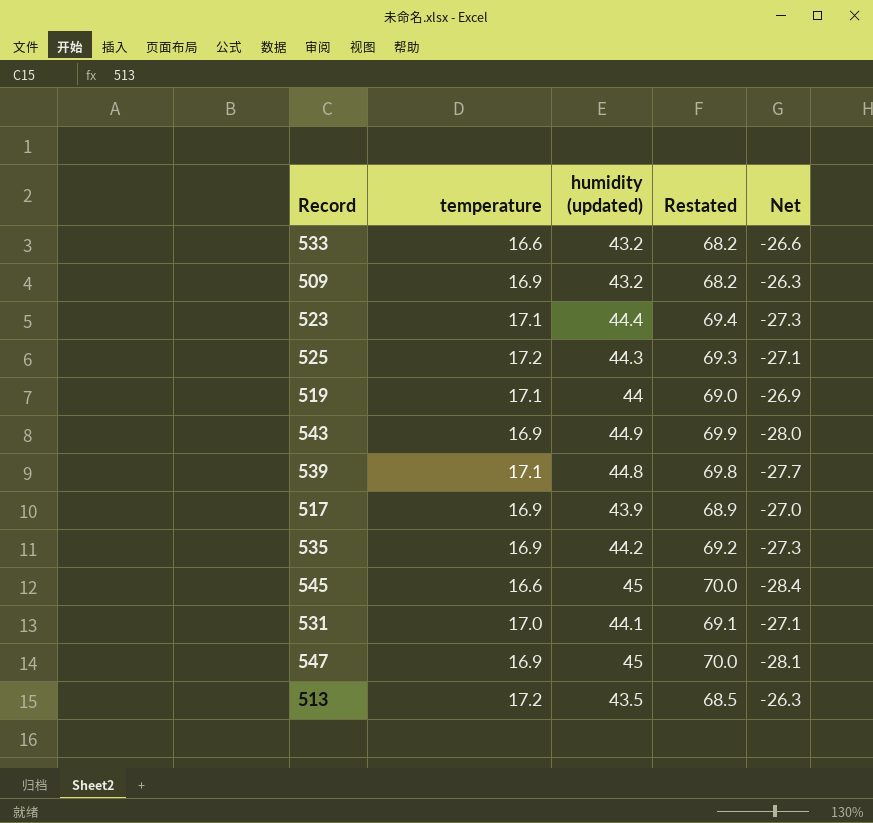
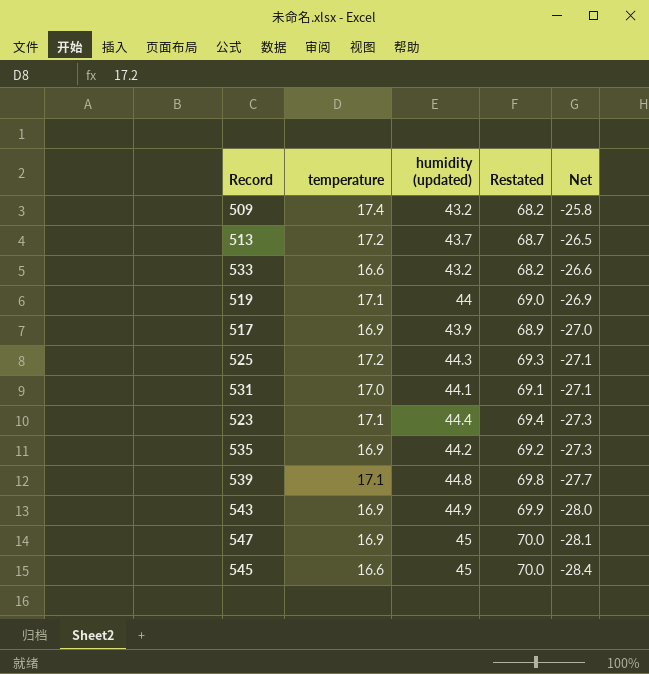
row order: none -> Net descending
509 | temperature: 16.9 -> 17.4
509 | Net: -26.3 -> -25.8
513 | humidity (updated): 43.5 -> 43.7
513 | Restated: 68.5 -> 68.7
513 | Net: -26.3 -> -26.5

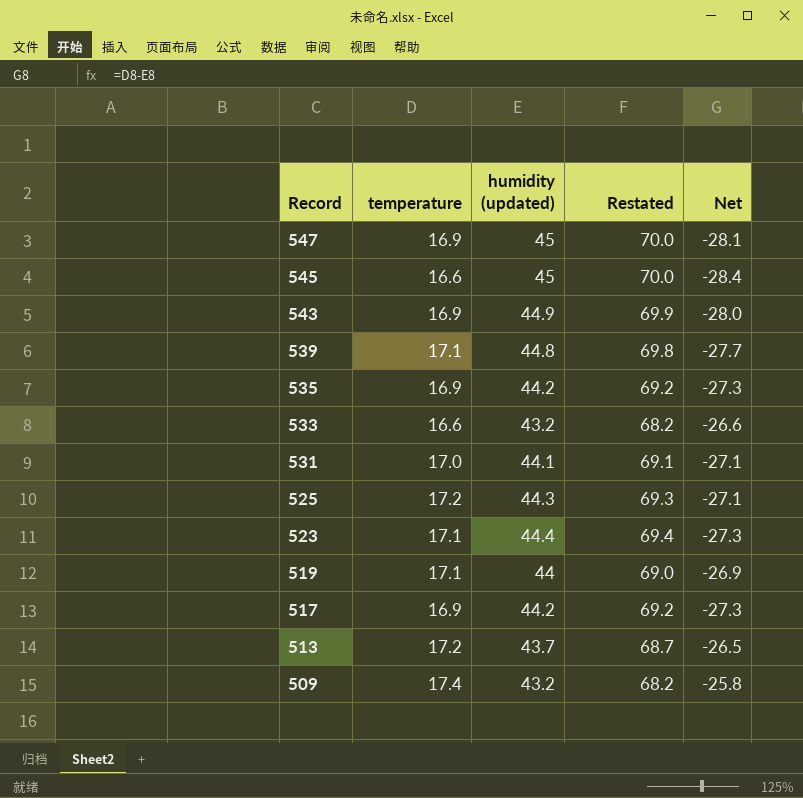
row order: Net descending -> Record descending
517 | humidity (updated): 43.9 -> 44.2
517 | Restated: 68.9 -> 69.2
517 | Net: -27.0 -> -27.3

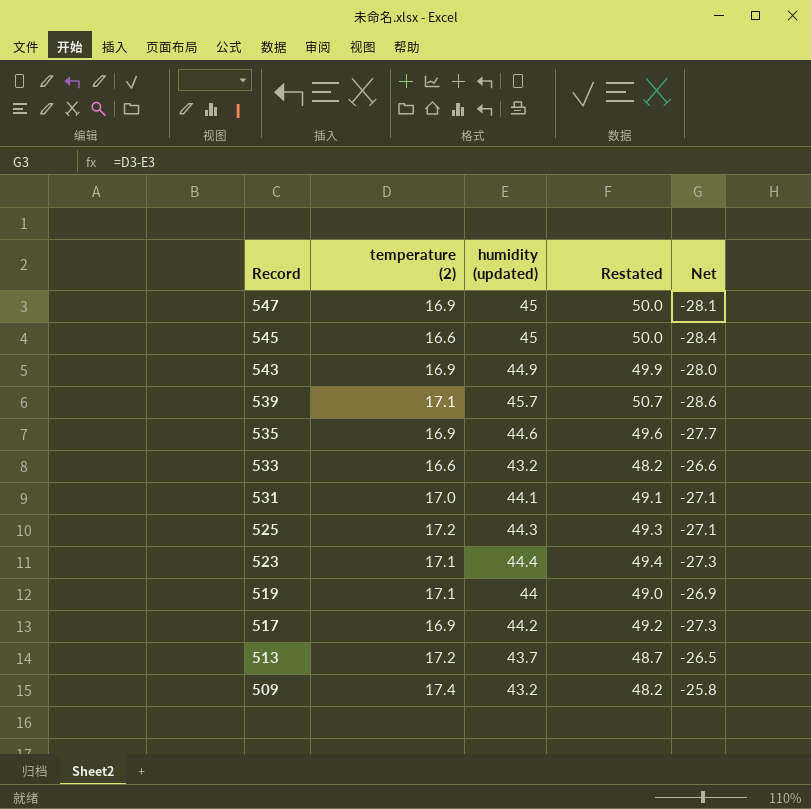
column name: temperature -> temperature (2)
column Restated | formula: [humidity (updated)] + 25 -> [humidity (updated)] + 5
539 | humidity (updated): 44.8 -> 45.7
539 | Net: -27.7 -> -28.6
535 | humidity (updated): 44.2 -> 44.6
535 | Net: -27.3 -> -27.7

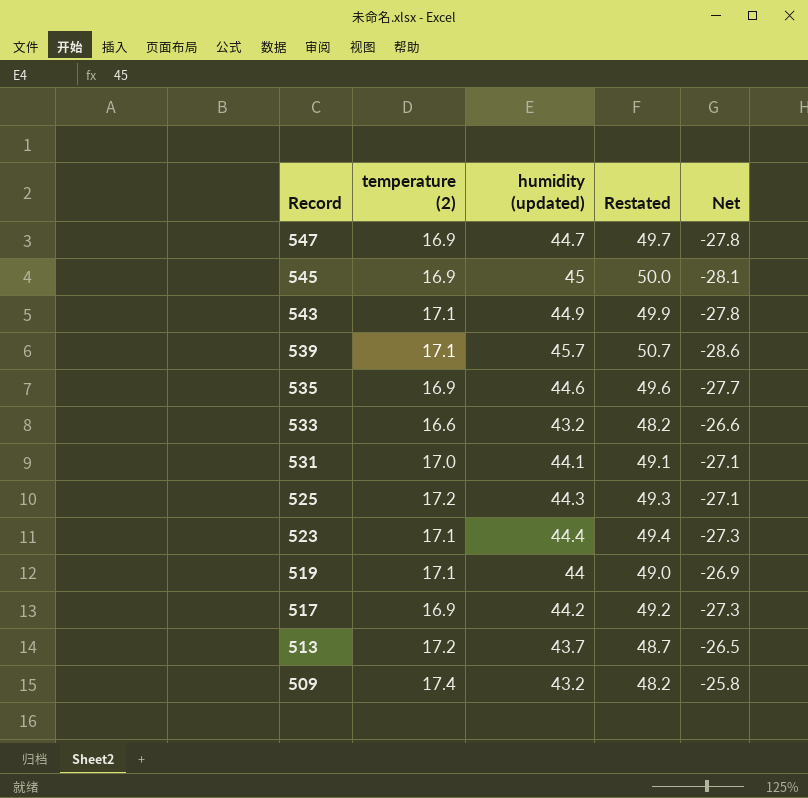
547 | humidity (updated): 45 -> 44.7
547 | Restated: 50.0 -> 49.7
547 | Net: -28.1 -> -27.8
545 | temperature (2): 16.6 -> 16.9
545 | Net: -28.4 -> -28.1
543 | temperature (2): 16.9 -> 17.1
543 | Net: -28.0 -> -27.8

